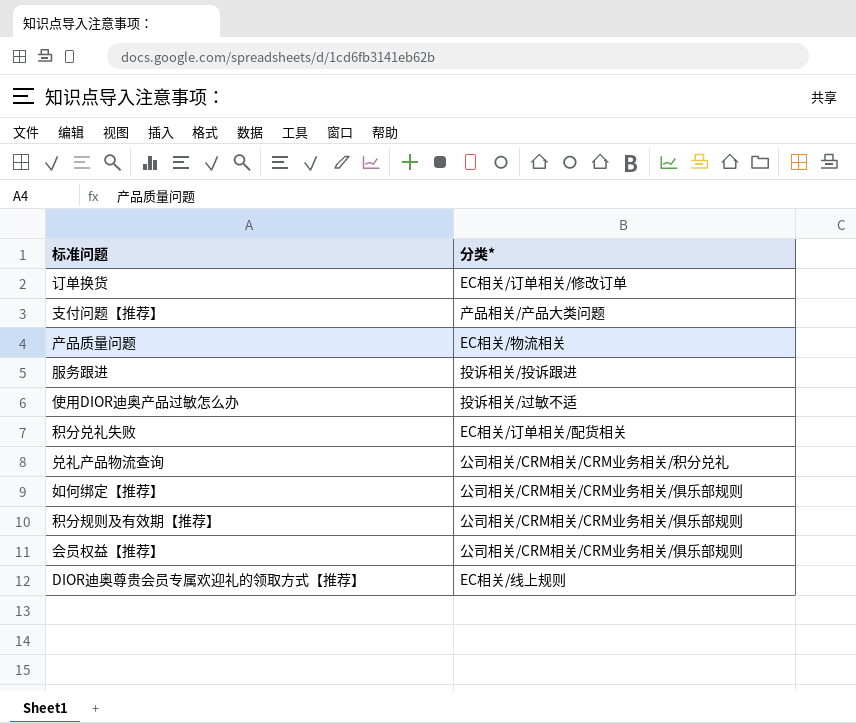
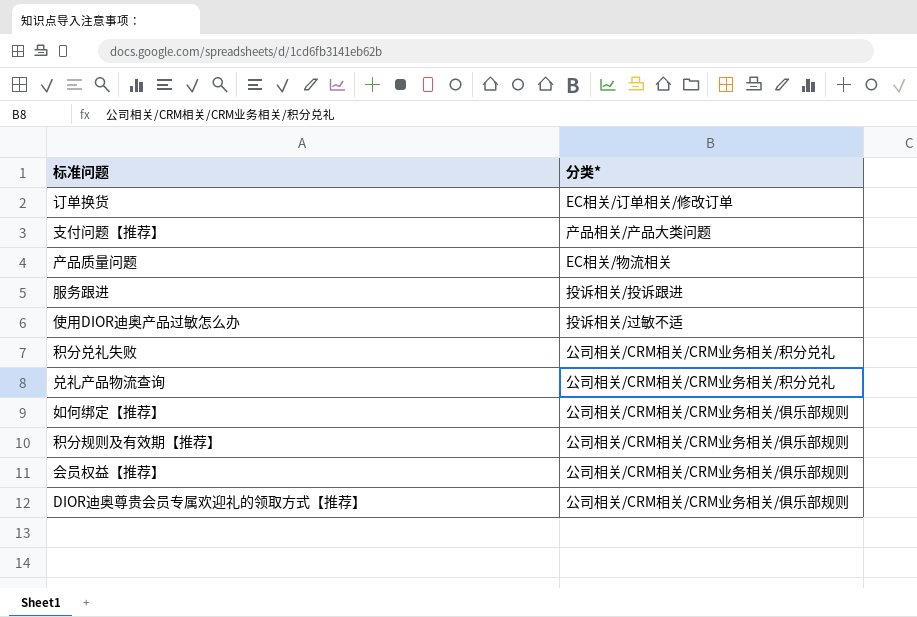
积分兑礼失败 | 分类*: EC相关/订单相关/配货相关 -> 公司相关/CRM相关/CRM业务相关/积分兑礼
DIOR迪奥尊贵会员专属欢迎礼的领取方式【推荐】 | 分类*: EC相关/线上规则 -> 公司相关/CRM相关/CRM业务相关/俱乐部规则

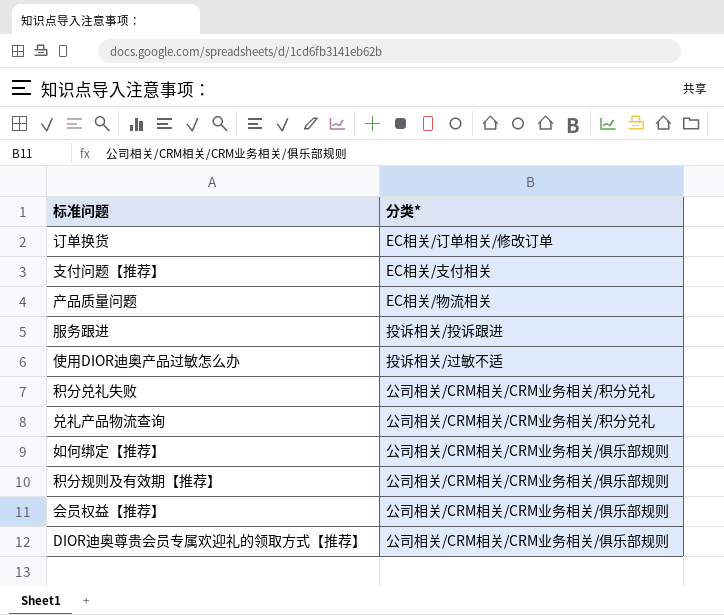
支付问题【推荐】 | 分类*: 产品相关/产品大类问题 -> EC相关/支付相关

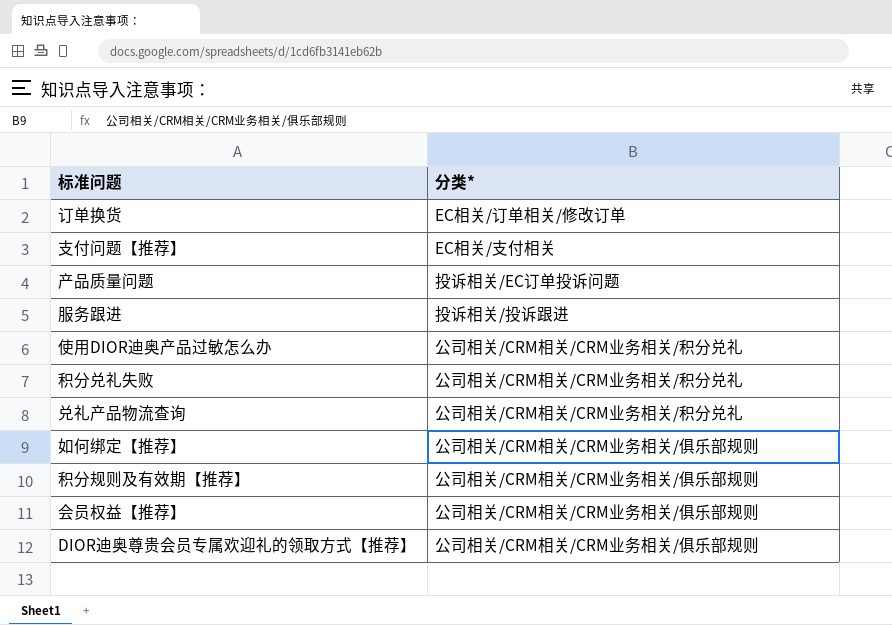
产品质量问题 | 分类*: EC相关/物流相关 -> 投诉相关/EC订单投诉问题
使用DIOR迪奥产品过敏怎么办 | 分类*: 投诉相关/过敏不适 -> 公司相关/CRM相关/CRM业务相关/积分兑礼

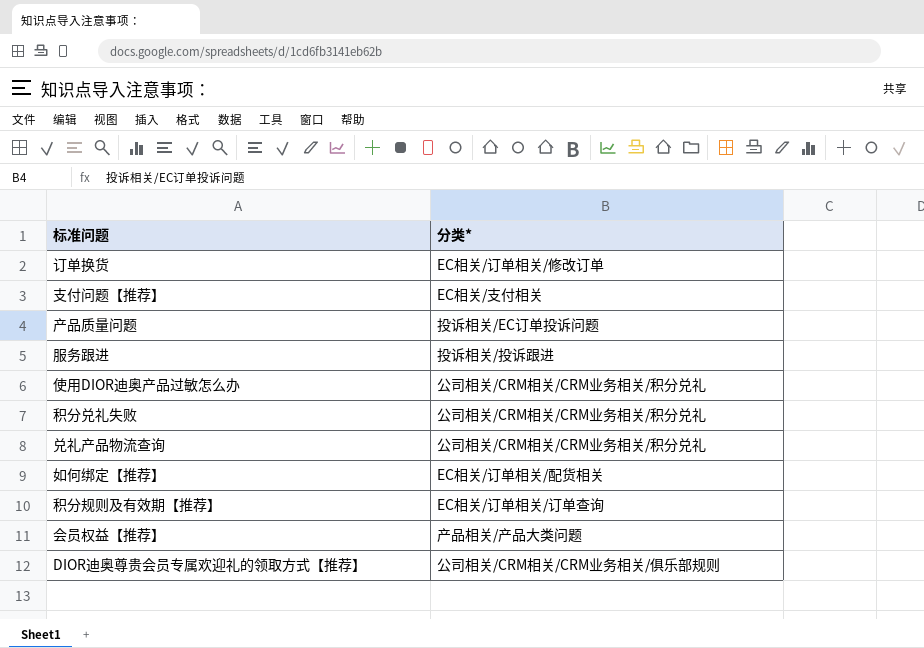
如何绑定【推荐】 | 分类*: 公司相关/CRM相关/CRM业务相关/俱乐部规则 -> EC相关/订单相关/配货相关
积分规则及有效期【推荐】 | 分类*: 公司相关/CRM相关/CRM业务相关/俱乐部规则 -> EC相关/订单相关/订单查询
会员权益【推荐】 | 分类*: 公司相关/CRM相关/CRM业务相关/俱乐部规则 -> 产品相关/产品大类问题

